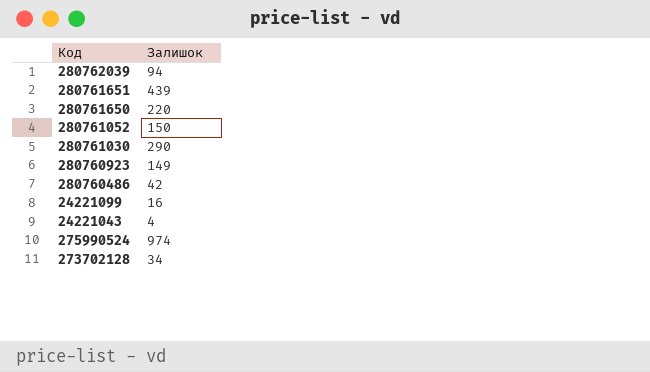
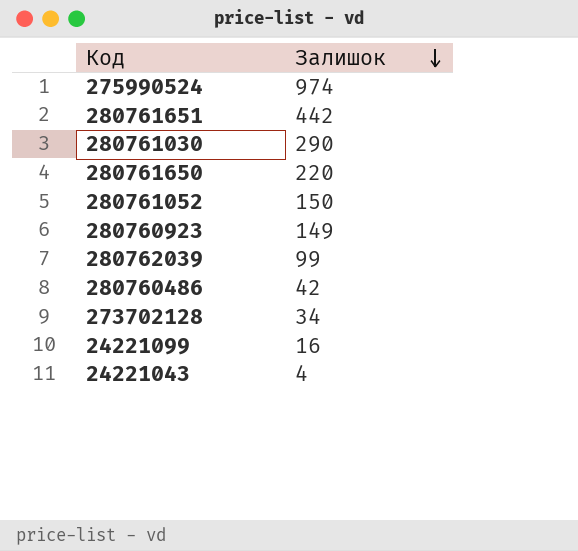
row order: none -> Залишок descending
280761651 | Залишок: 439 -> 442
280762039 | Залишок: 94 -> 99

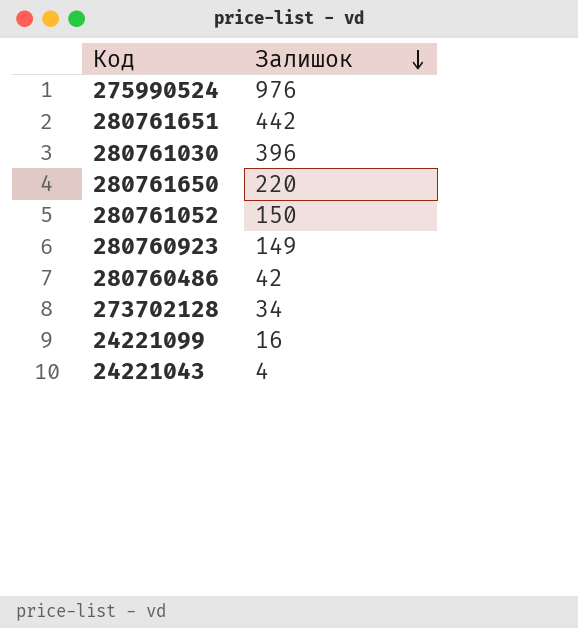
row 280762039: 99 -> none
275990524 | Залишок: 974 -> 976
280761030 | Залишок: 290 -> 396

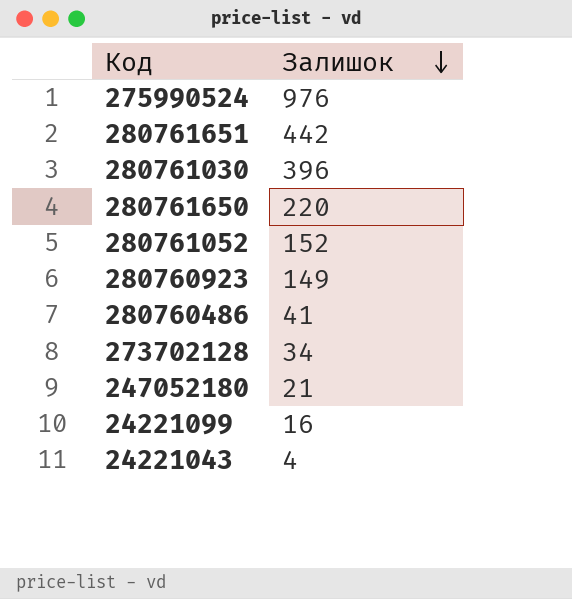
280761052 | Залишок: 150 -> 152
280760486 | Залишок: 42 -> 41
row 247052180: none -> 21

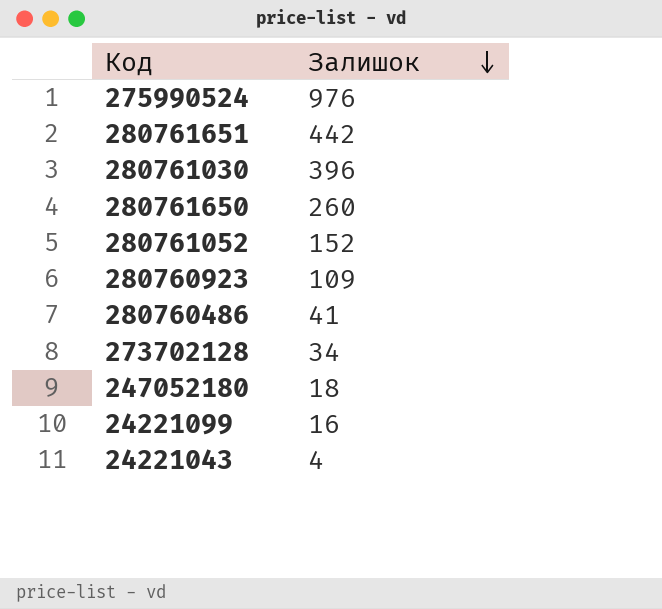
280761650 | Залишок: 220 -> 260
280760923 | Залишок: 149 -> 109
247052180 | Залишок: 21 -> 18

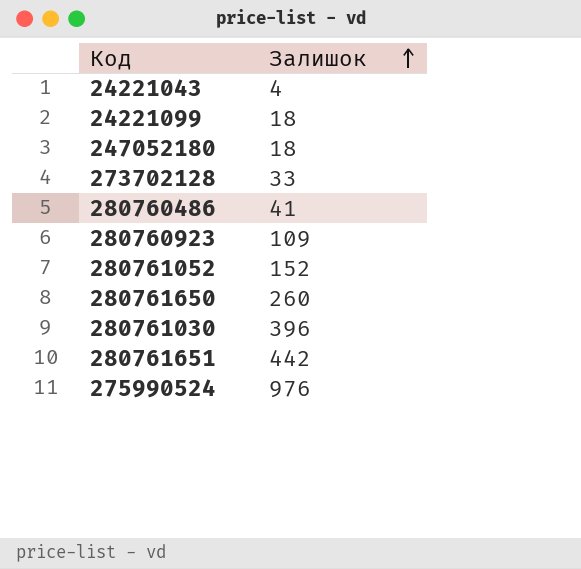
row order: Залишок descending -> Залишок ascending
24221099 | Залишок: 16 -> 18
273702128 | Залишок: 34 -> 33

